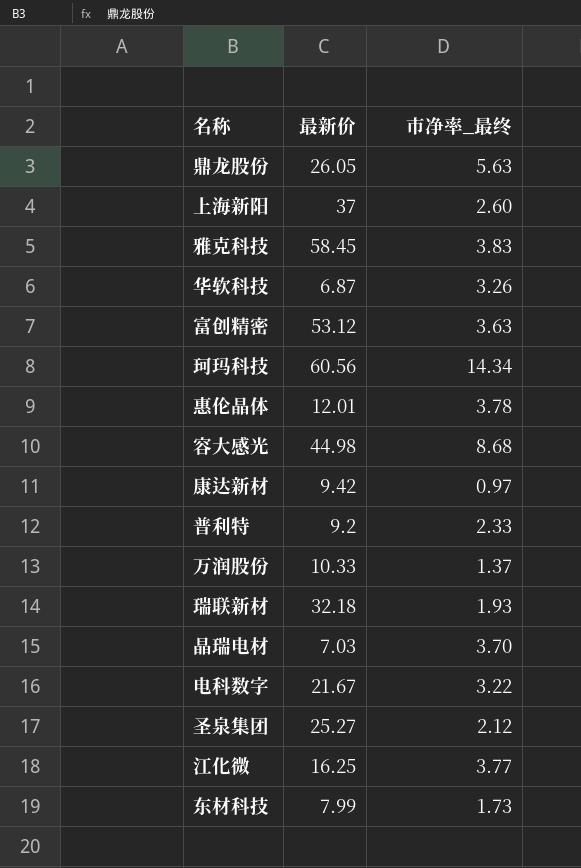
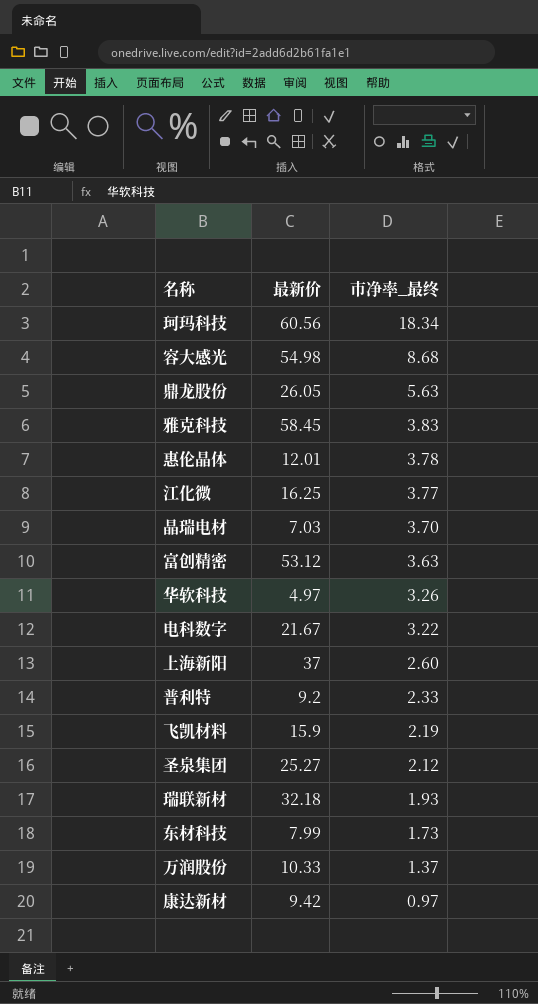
row order: none -> 市净率_最终 descending
珂玛科技 | 市净率_最终: 14.34 -> 18.34
容大感光 | 最新价: 44.98 -> 54.98
华软科技 | 最新价: 6.87 -> 4.97
row 飞凯材料: none -> 15.9 | 2.19

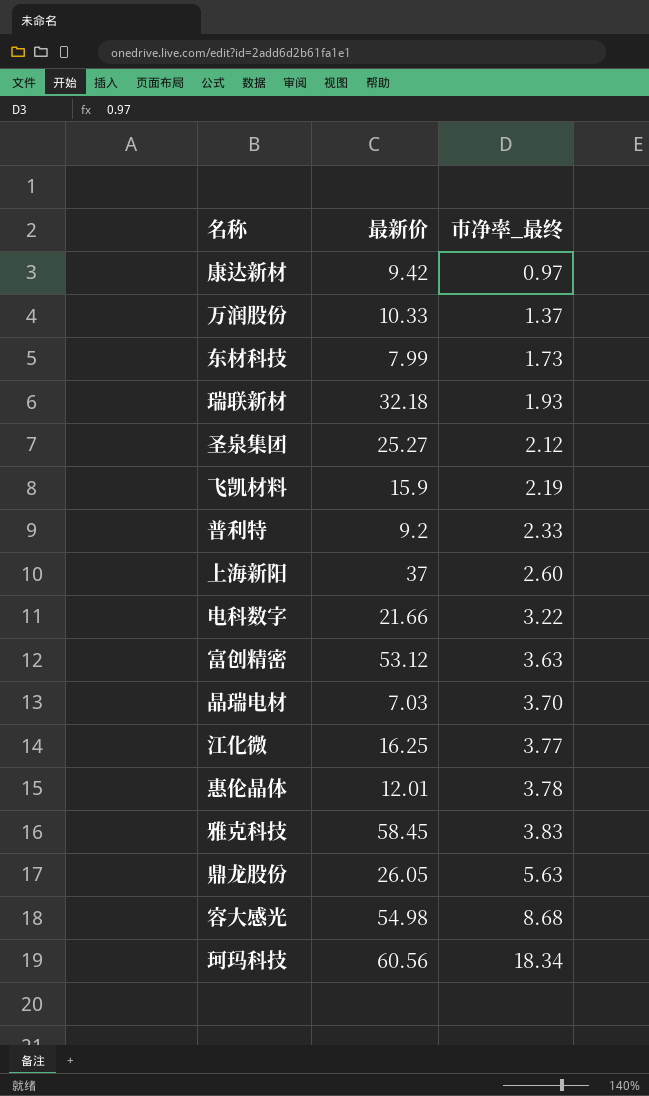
row order: 市净率_最终 descending -> 市净率_最终 ascending
row 华软科技: 4.97 | 3.26 -> none
电科数字 | 最新价: 21.67 -> 21.66

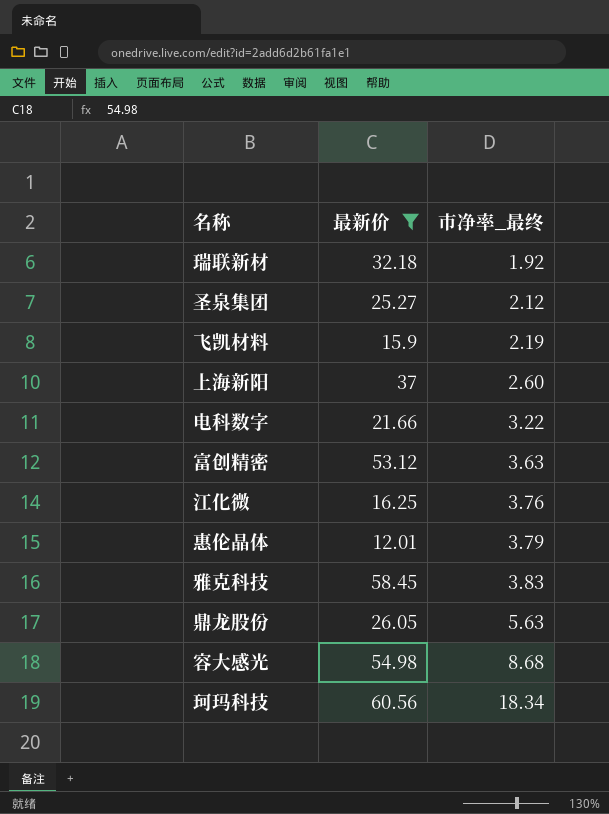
filter: none -> 最新价 >= 12.01
瑞联新材 | 市净率_最终: 1.93 -> 1.92
江化微 | 市净率_最终: 3.77 -> 3.76
惠伦晶体 | 市净率_最终: 3.78 -> 3.79

